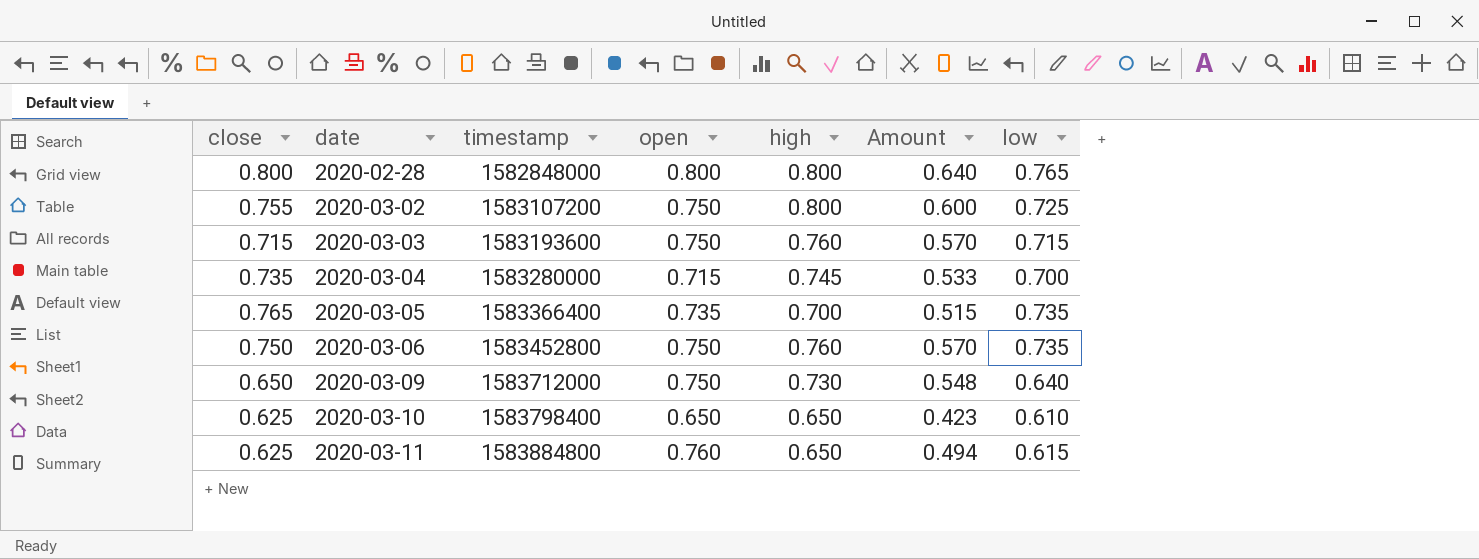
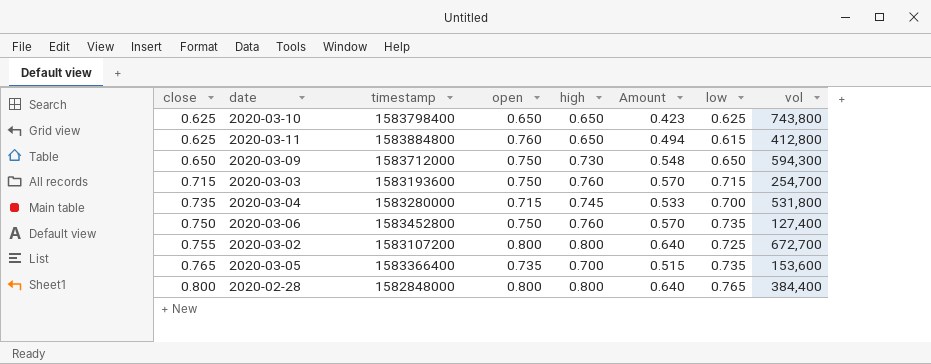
row order: date ascending -> close ascending
column vol | position: none -> 8
2020-03-10 | low: 0.610 -> 0.625
2020-03-09 | low: 0.640 -> 0.650
2020-03-02 | open: 0.750 -> 0.800
2020-03-02 | Amount: 0.600 -> 0.640

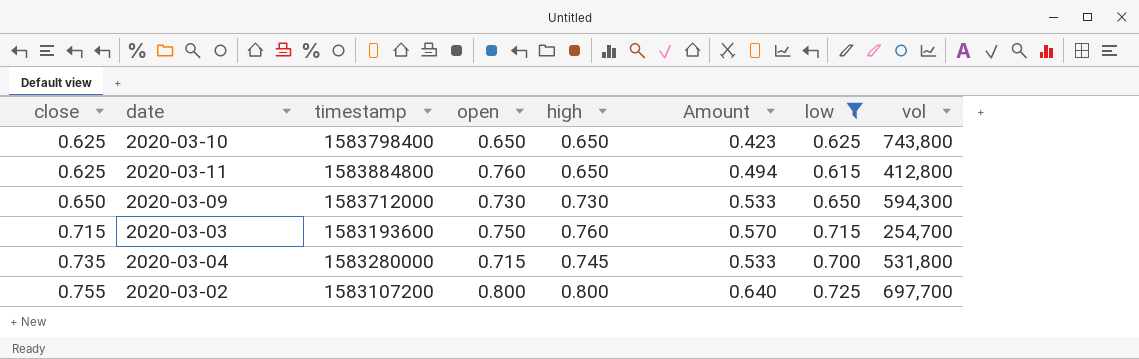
filter: none -> low <= 0.725
2020-03-09 | open: 0.750 -> 0.730
2020-03-09 | Amount: 0.548 -> 0.533
2020-03-02 | vol: 672,700 -> 697,700

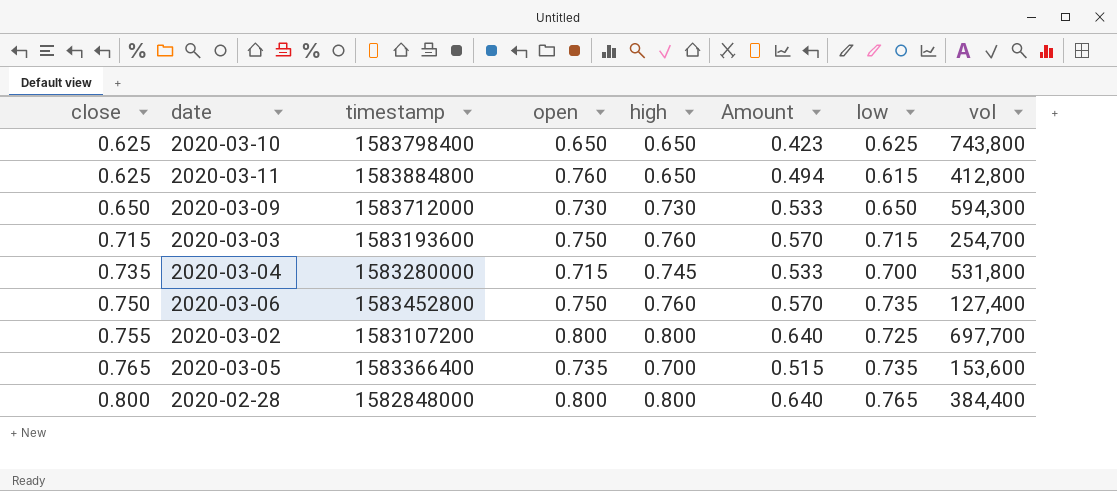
filter: low <= 0.725 -> none

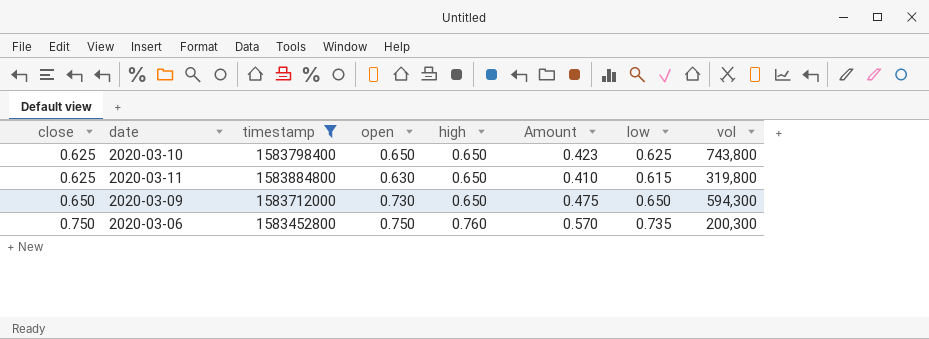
filter: none -> timestamp >= 1583452800
2020-03-11 | open: 0.760 -> 0.630
2020-03-11 | Amount: 0.494 -> 0.410
2020-03-11 | vol: 412,800 -> 319,800
2020-03-09 | high: 0.730 -> 0.650
2020-03-09 | Amount: 0.533 -> 0.475
2020-03-06 | vol: 127,400 -> 200,300

